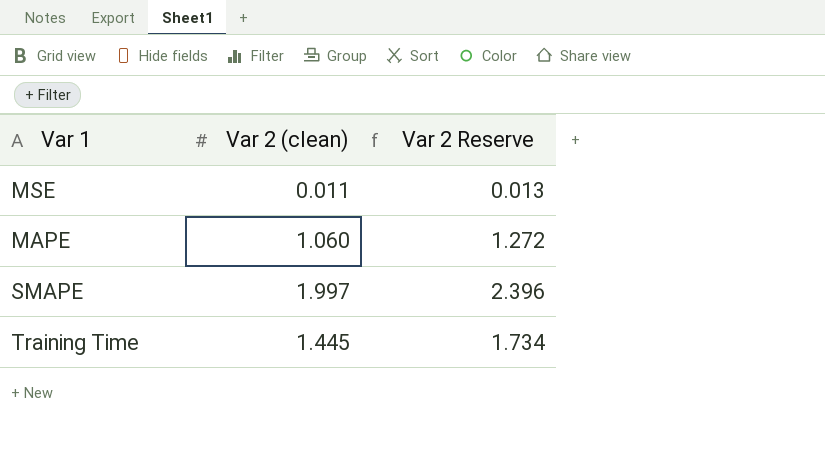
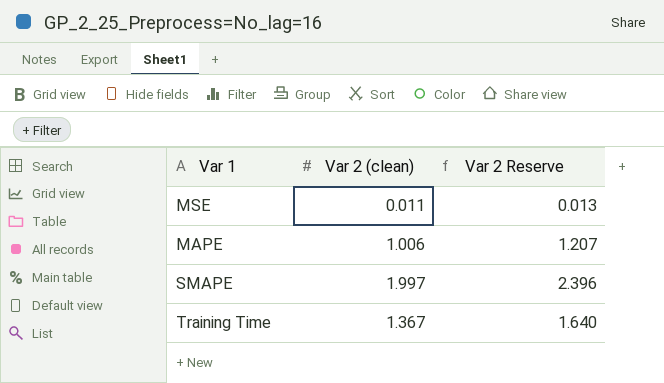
MAPE | Var 2 (clean): 1.060 -> 1.006
MAPE | Var 2 Reserve: 1.272 -> 1.207
Training Time | Var 2 (clean): 1.445 -> 1.367
Training Time | Var 2 Reserve: 1.734 -> 1.640

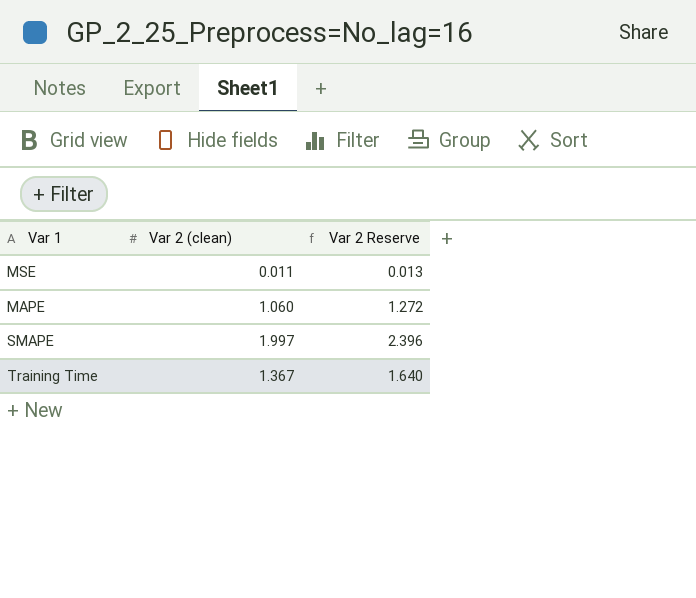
MAPE | Var 2 (clean): 1.006 -> 1.060
MAPE | Var 2 Reserve: 1.207 -> 1.272

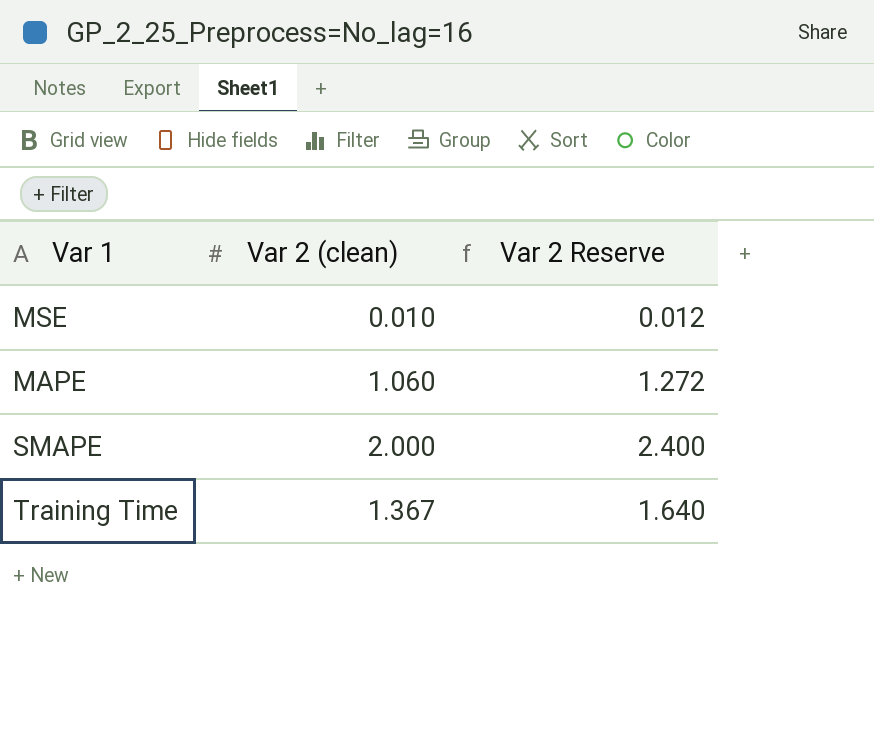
MSE | Var 2 (clean): 0.011 -> 0.010
MSE | Var 2 Reserve: 0.013 -> 0.012
SMAPE | Var 2 (clean): 1.997 -> 2.000
SMAPE | Var 2 Reserve: 2.396 -> 2.400

